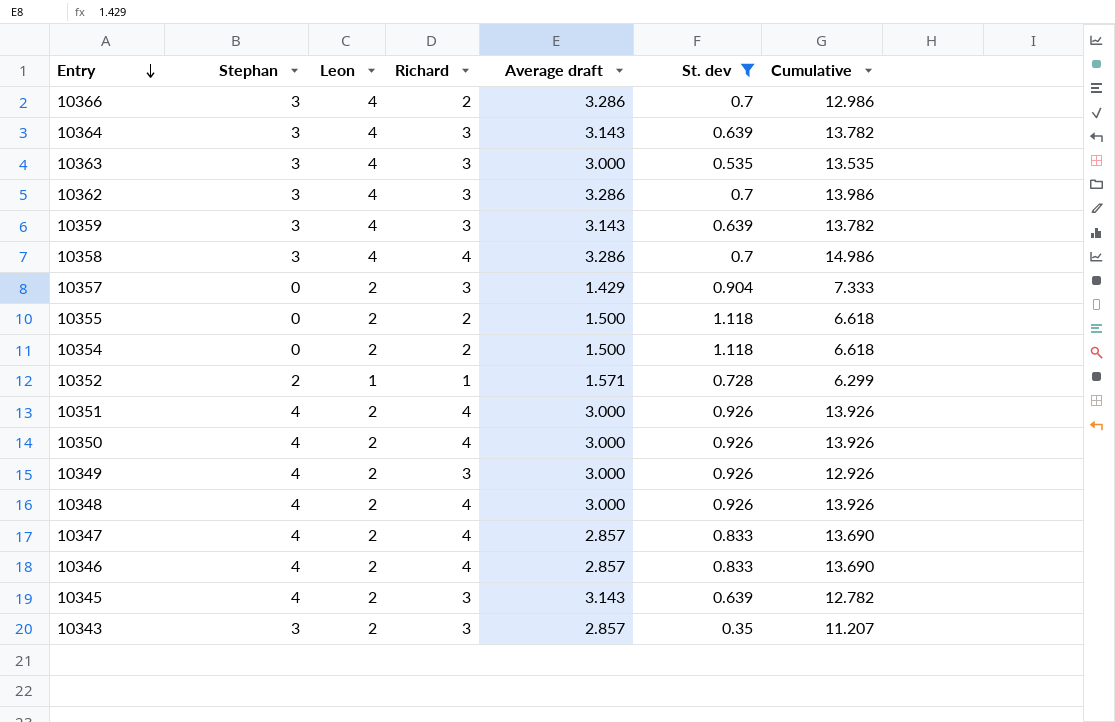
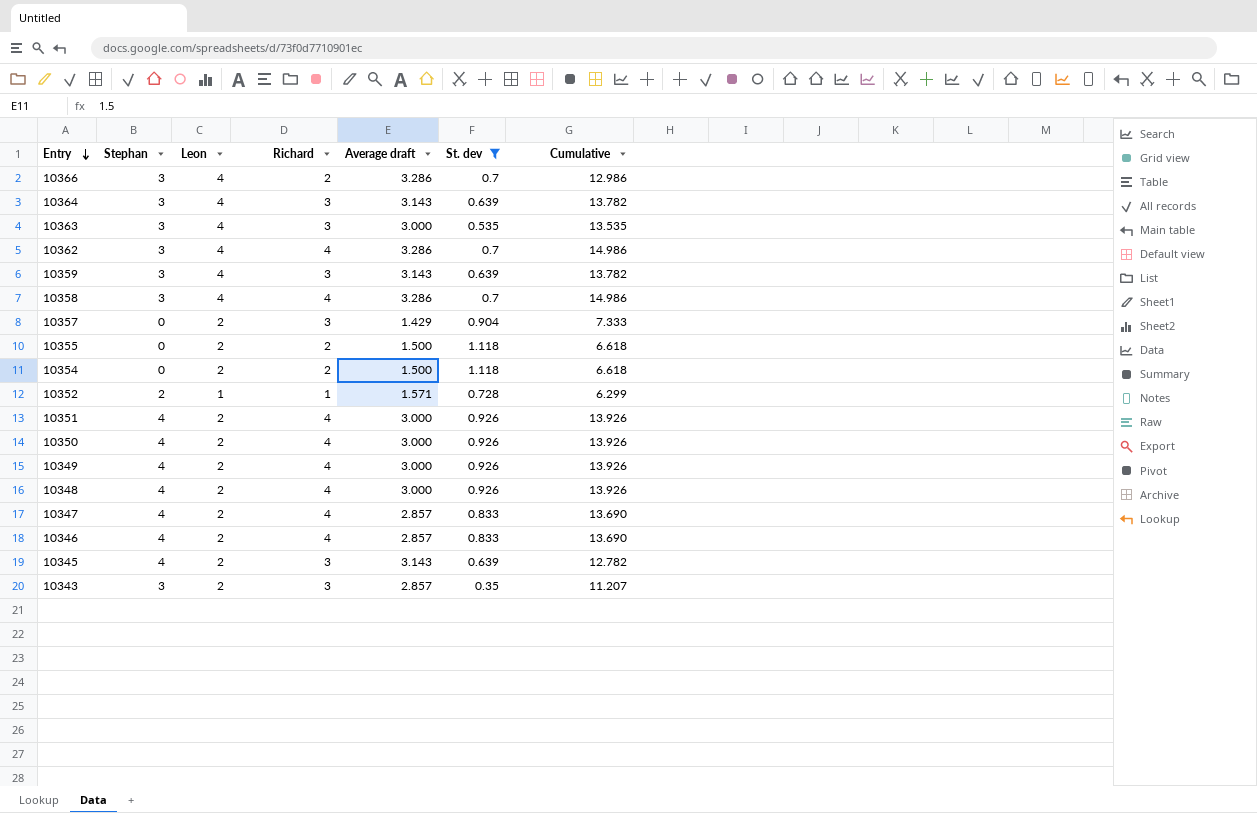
10362 | Richard: 3 -> 4
10362 | Cumulative: 13.986 -> 14.986
10349 | Richard: 3 -> 4
10349 | Cumulative: 12.926 -> 13.926

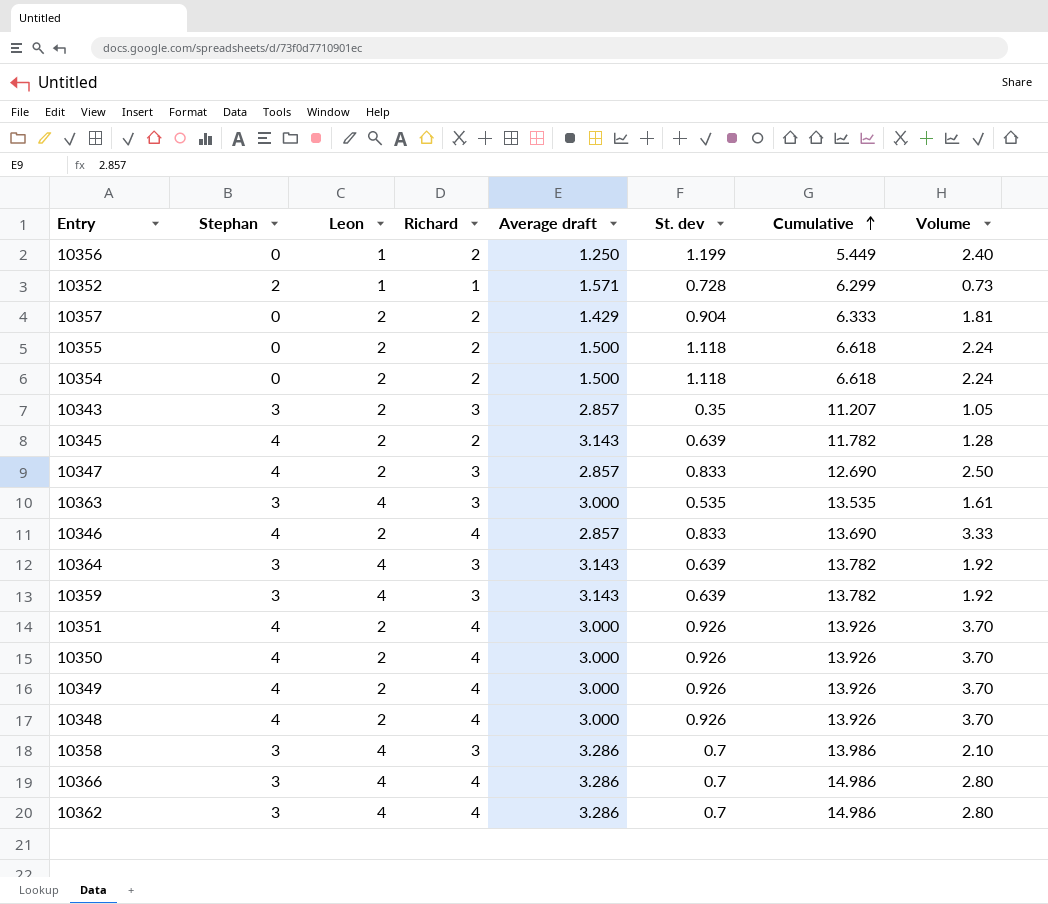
filter: St. dev != 1.199 -> none
row order: Entry descending -> Cumulative ascending
column Volume | formula: none -> [Richard] * [St. dev]
10357 | Richard: 3 -> 2
10357 | Cumulative: 7.333 -> 6.333
10345 | Richard: 3 -> 2
10345 | Cumulative: 12.782 -> 11.782
10347 | Richard: 4 -> 3
10347 | Cumulative: 13.690 -> 12.690
10358 | Richard: 4 -> 3
10358 | Cumulative: 14.986 -> 13.986
10366 | Richard: 2 -> 4
10366 | Cumulative: 12.986 -> 14.986

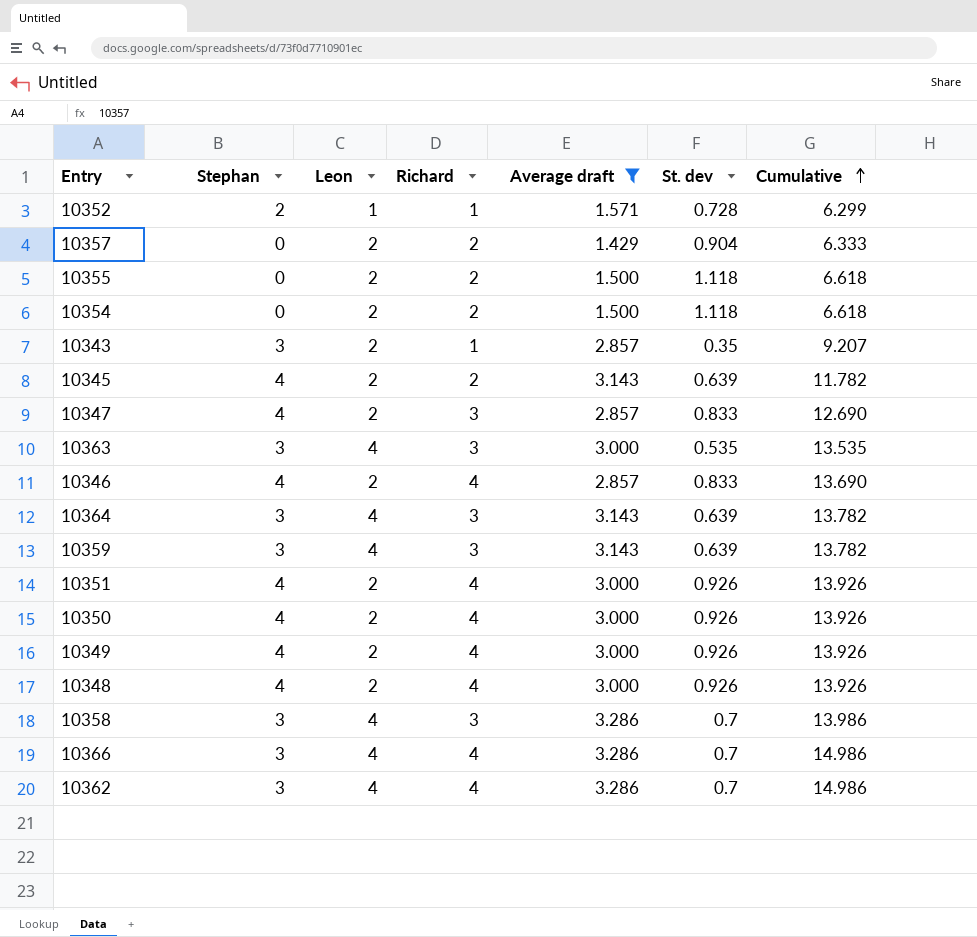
filter: none -> Average draft != 1.250
column Volume | formula: [Richard] * [St. dev] -> none
10343 | Richard: 3 -> 1
10343 | Cumulative: 11.207 -> 9.207

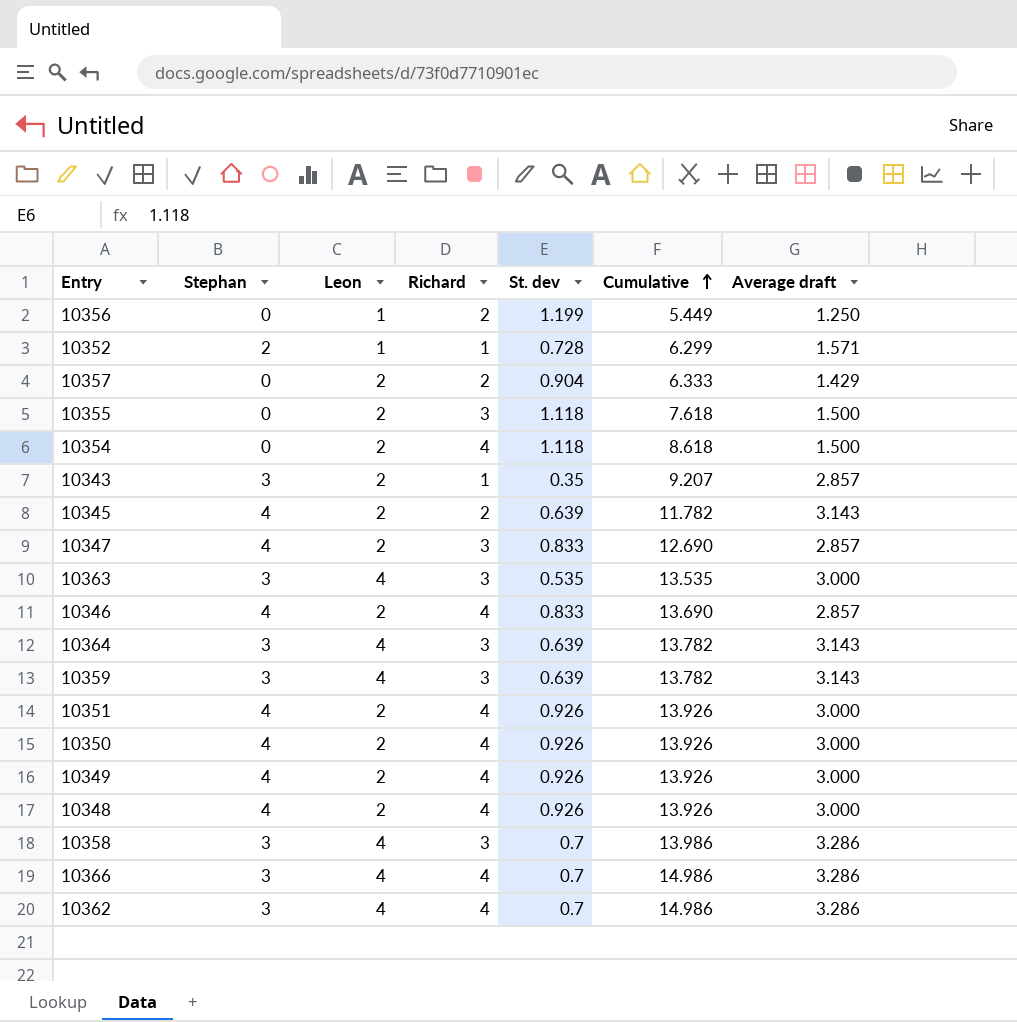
filter: Average draft != 1.250 -> none
column Average draft | position: 5 -> 7
10355 | Richard: 2 -> 3
10355 | Cumulative: 6.618 -> 7.618
10354 | Richard: 2 -> 4
10354 | Cumulative: 6.618 -> 8.618

